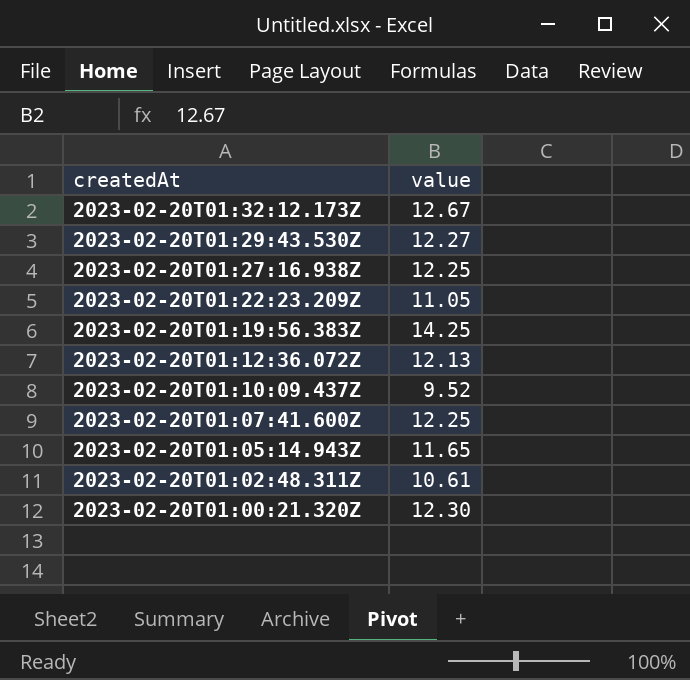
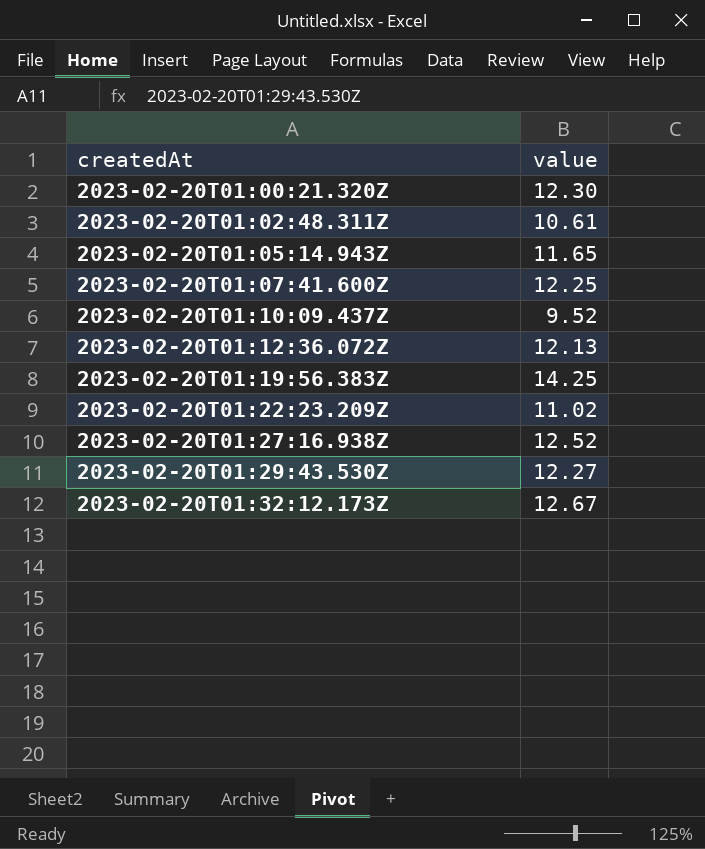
row order: createdAt descending -> createdAt ascending
2023-02-20T01:22:23.209Z | value: 11.05 -> 11.02
2023-02-20T01:27:16.938Z | value: 12.25 -> 12.52

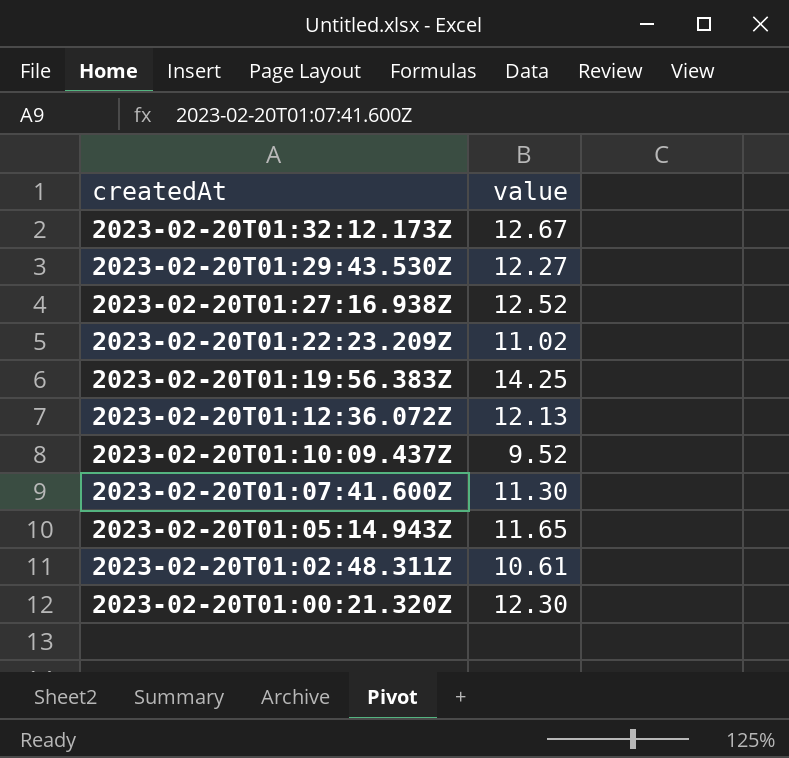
row order: createdAt ascending -> createdAt descending
2023-02-20T01:07:41.600Z | value: 12.25 -> 11.30

